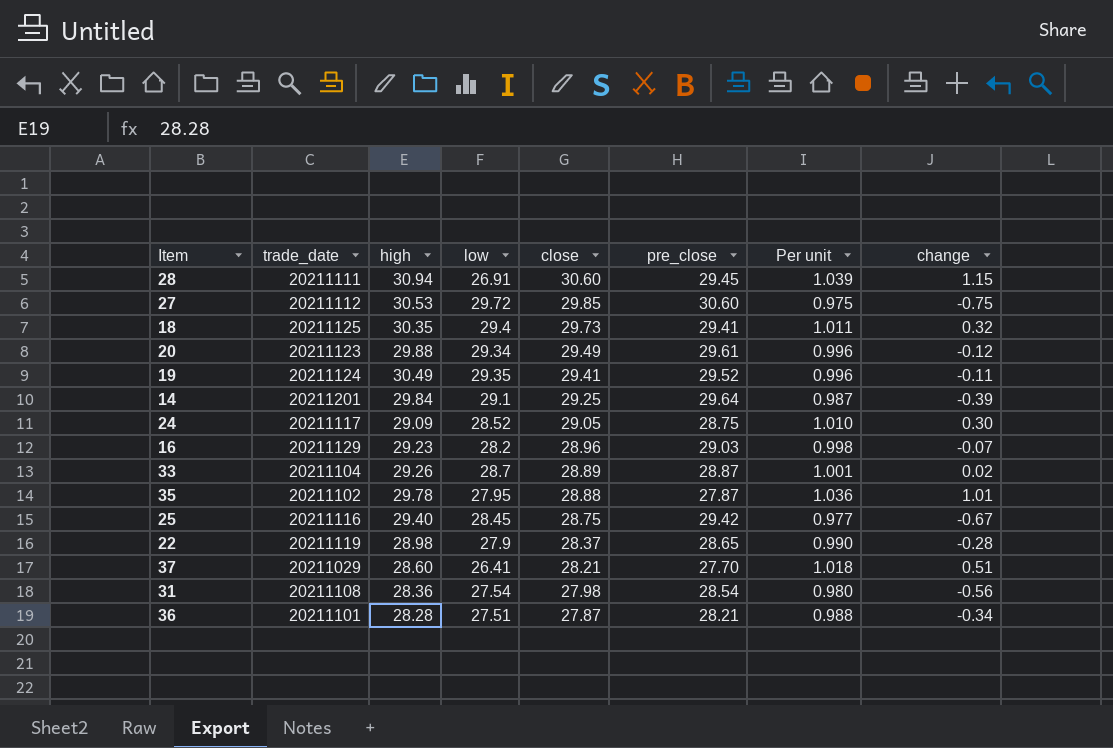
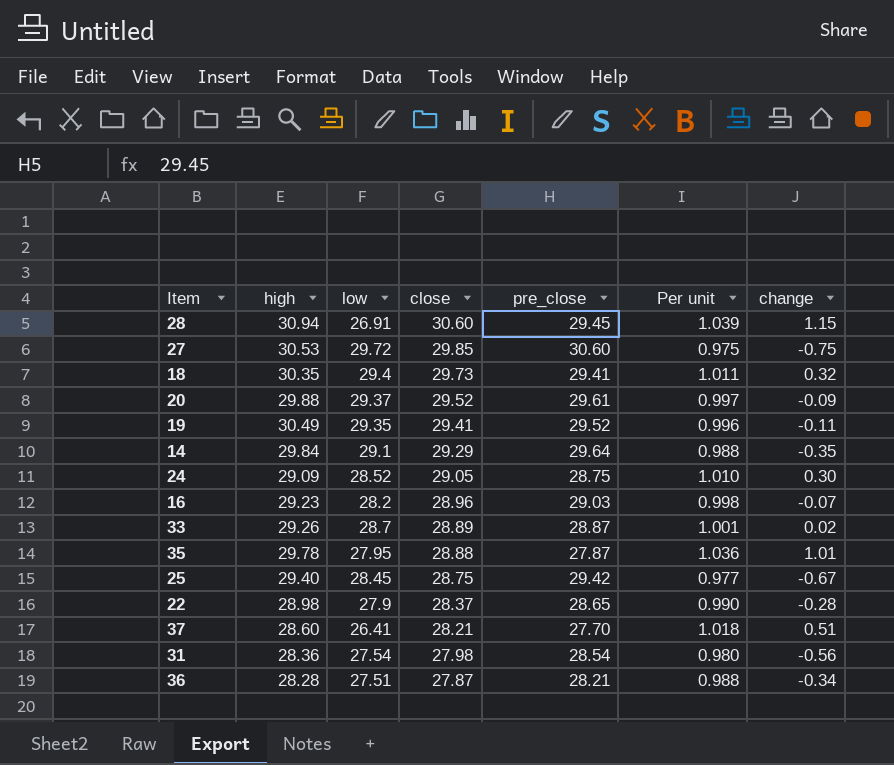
column trade_date | position: 2 -> none
20 | low: 29.34 -> 29.37
20 | close: 29.49 -> 29.52
20 | Per unit: 0.996 -> 0.997
20 | change: -0.12 -> -0.09
14 | close: 29.25 -> 29.29
14 | Per unit: 0.987 -> 0.988
14 | change: -0.39 -> -0.35

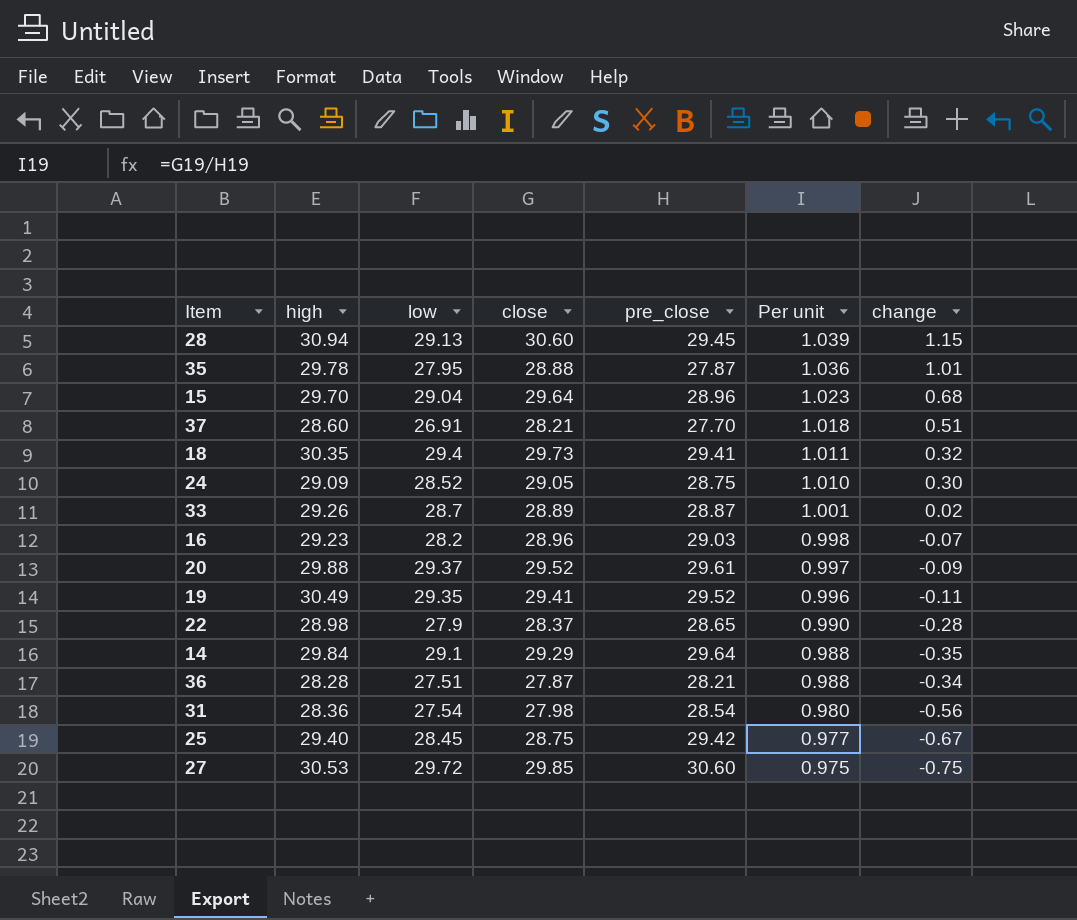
row order: close descending -> Per unit descending
28 | low: 26.91 -> 29.13
row 15: none -> 29.70 | 29.04 | 29.64 | 28.96 | 1.023 | 0.68
37 | low: 26.41 -> 26.91

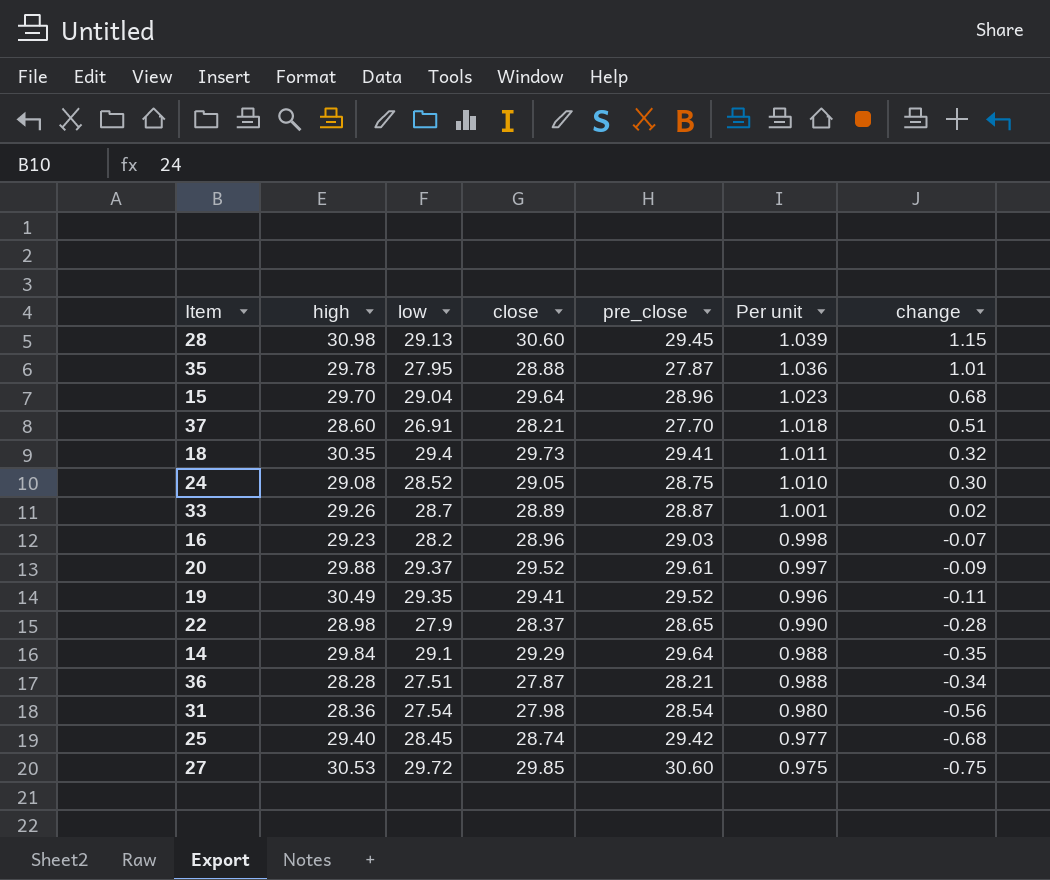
28 | high: 30.94 -> 30.98
24 | high: 29.09 -> 29.08
25 | close: 28.75 -> 28.74
25 | change: -0.67 -> -0.68

